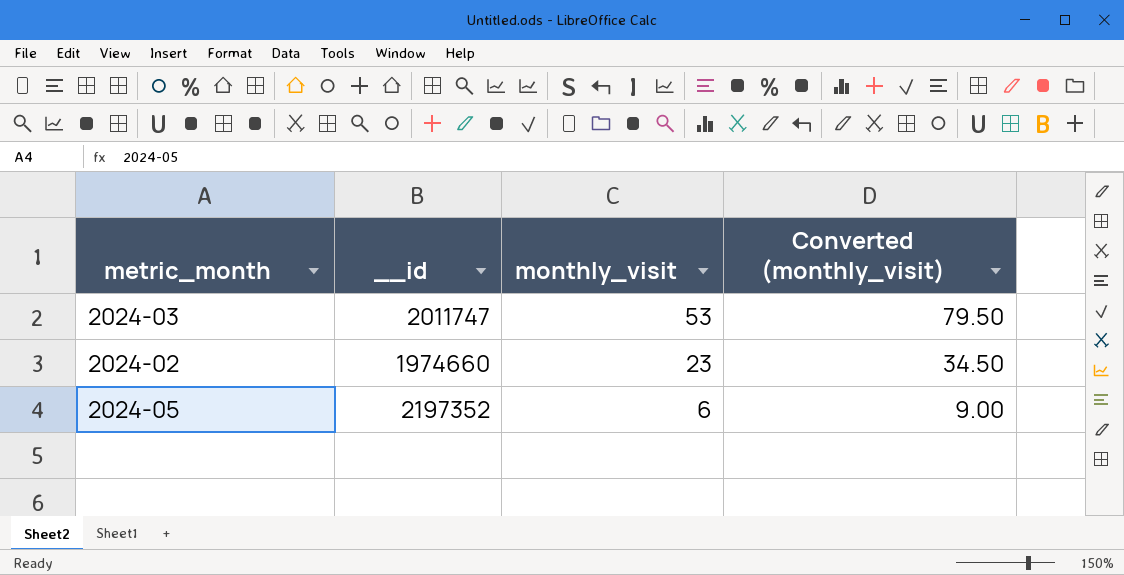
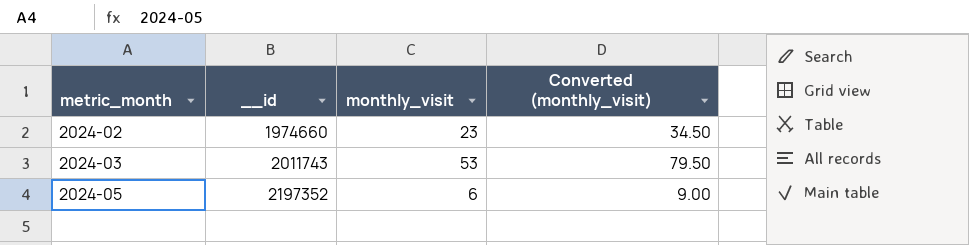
row order: monthly_visit descending -> metric_month ascending
2024-03 | __id: 2011747 -> 2011743

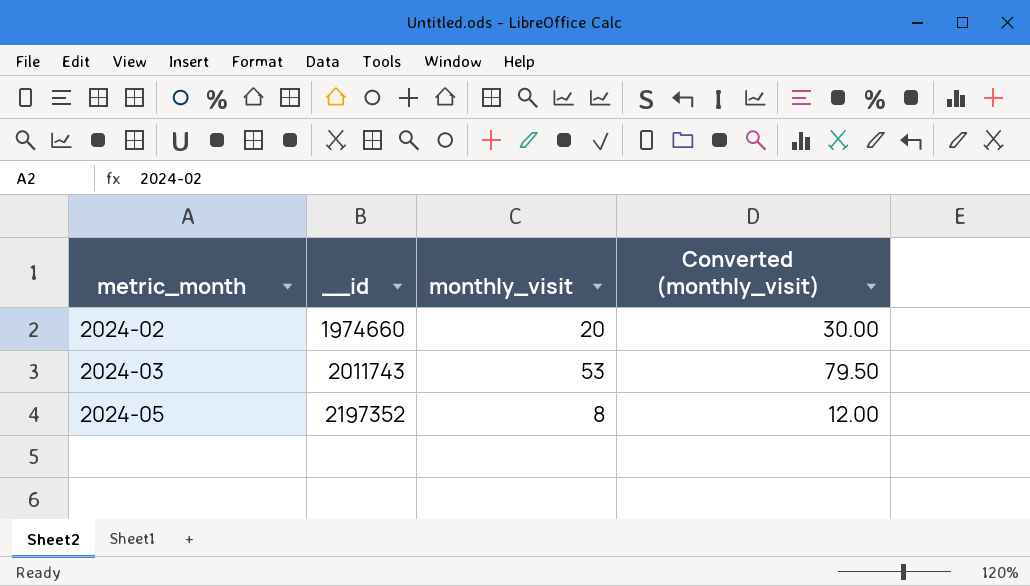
2024-02 | monthly_visit: 23 -> 20
2024-02 | Converted (monthly_visit): 34.50 -> 30.00
2024-05 | monthly_visit: 6 -> 8
2024-05 | Converted (monthly_visit): 9.00 -> 12.00

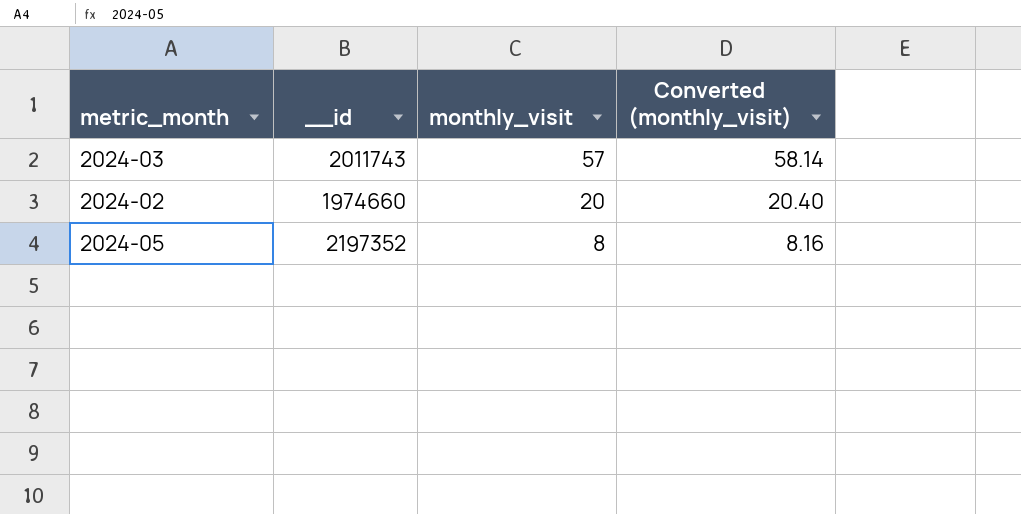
row order: metric_month ascending -> monthly_visit descending
column Converted (monthly_visit) | formula: [monthly_visit] * 1.5 -> [monthly_visit] * 1.02
2024-03 | monthly_visit: 53 -> 57

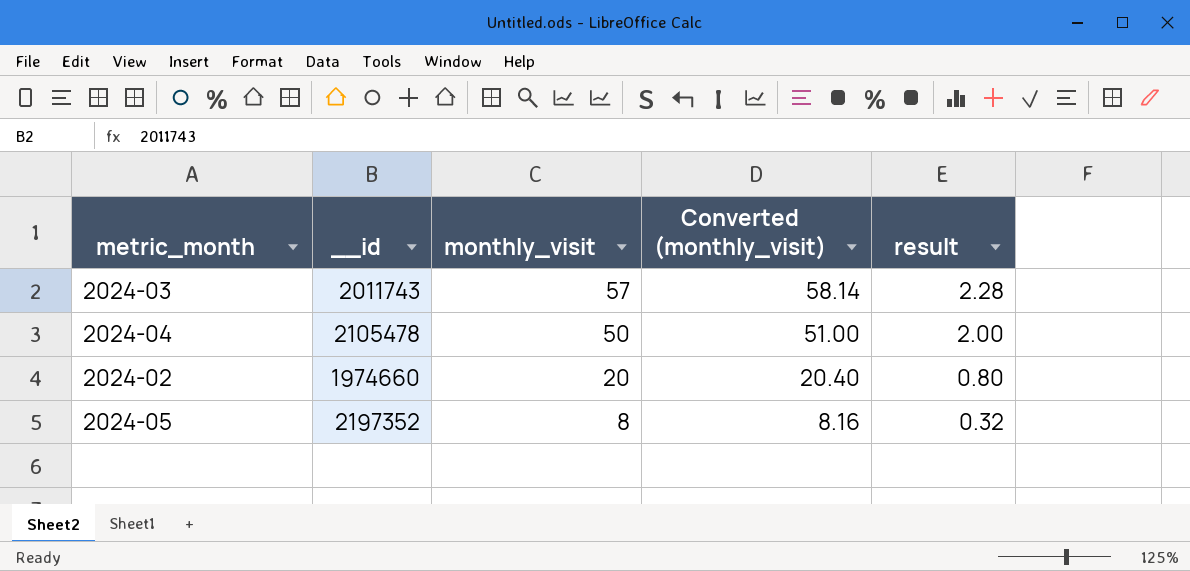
column result | formula: none -> [monthly_visit] * 0.04
row 2024-04: none -> 2105478 | 50 | 51.00 | 2.00

